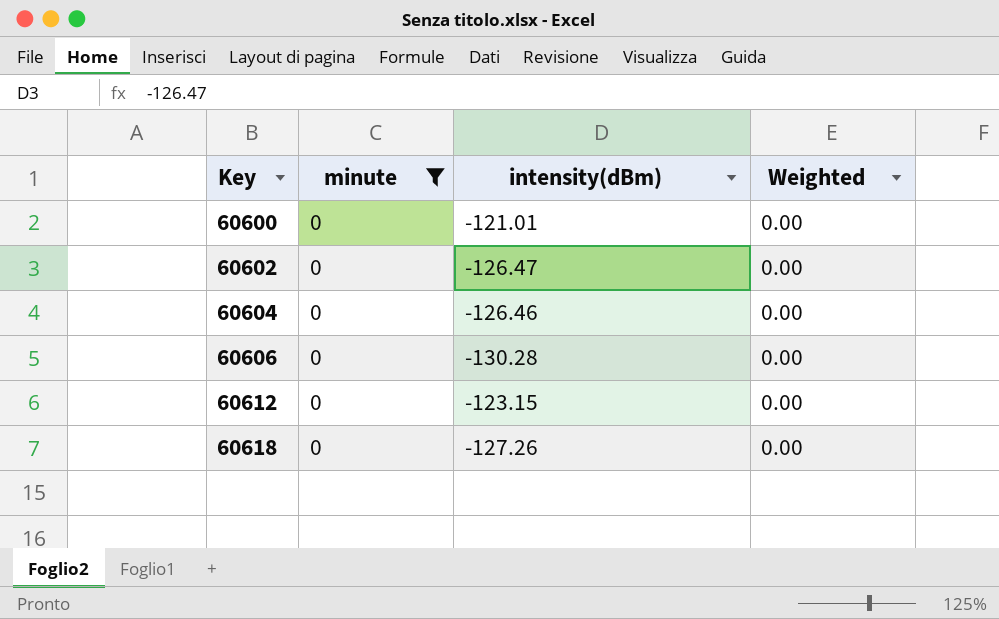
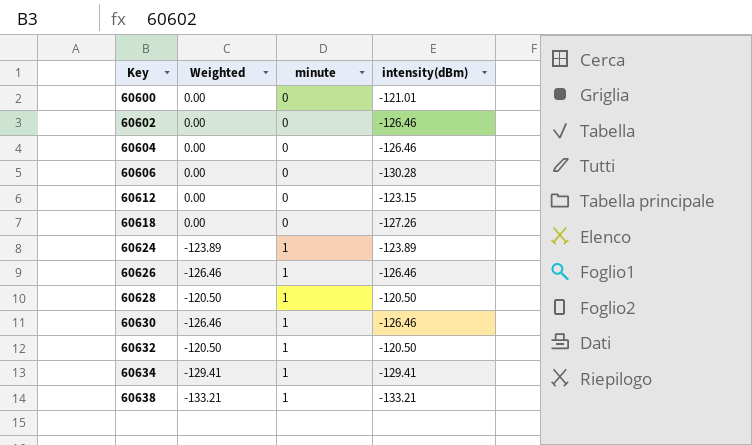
filter: minute = 0 -> none
column Weighted | position: 4 -> 2
60602 | intensity(dBm): -126.47 -> -126.46

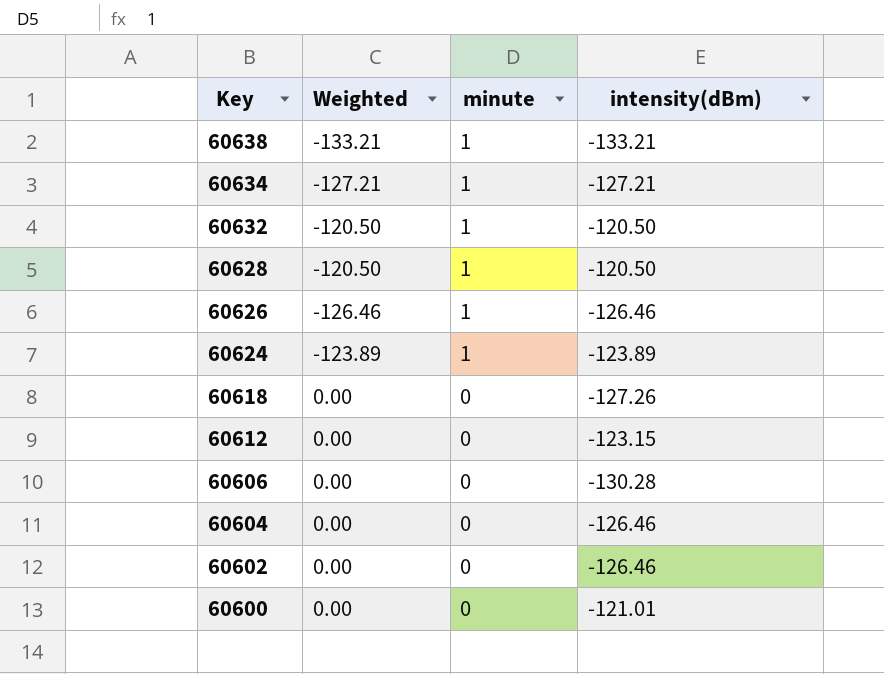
row order: Key ascending -> Key descending
row 60630: -126.46 | 1 | -126.46 -> none
60634 | Weighted: -129.41 -> -127.21
60634 | intensity(dBm): -129.41 -> -127.21

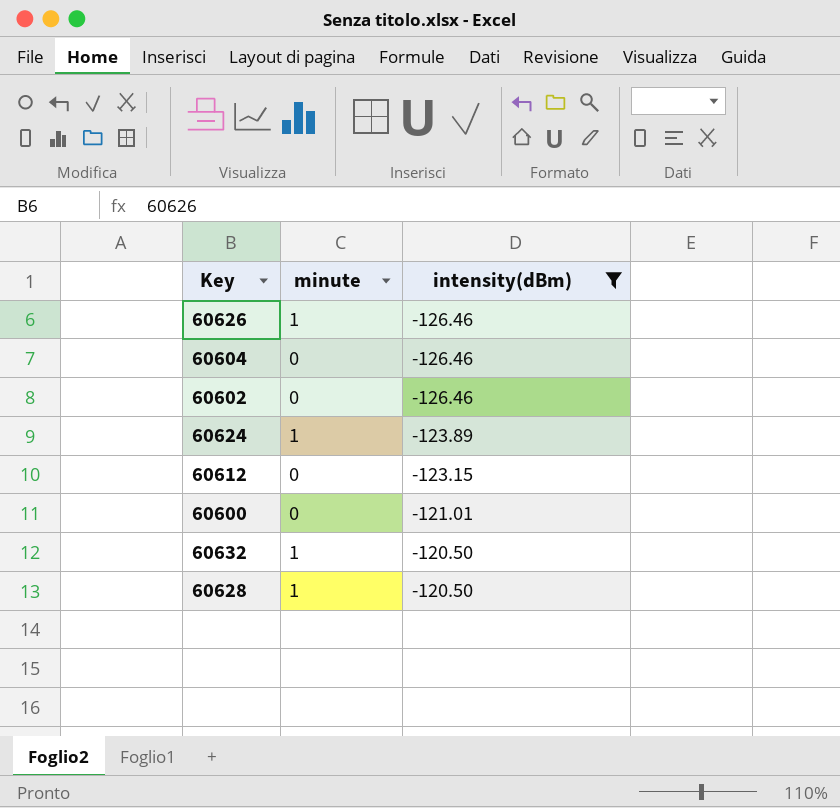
filter: none -> intensity(dBm) >= -126.46
row order: Key descending -> intensity(dBm) ascending
column Weighted | formula: [minute] * [intensity(dBm)] -> none

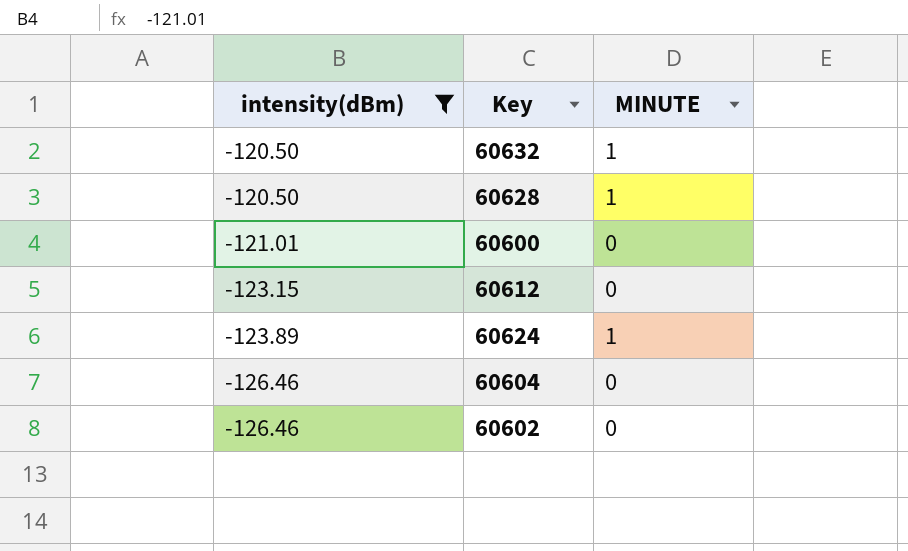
row order: intensity(dBm) ascending -> intensity(dBm) descending
column intensity(dBm) | position: 3 -> 1
column name: minute -> MINUTE
row 60626: 1 | -126.46 -> none

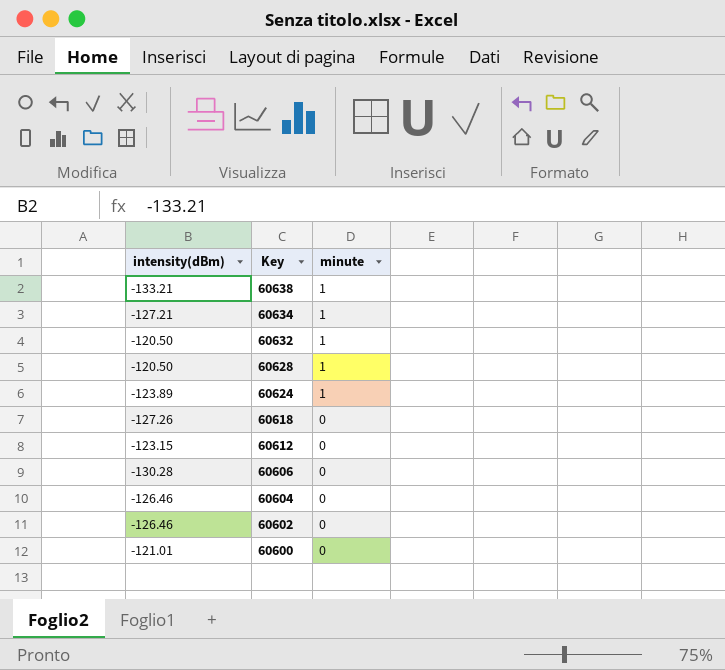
filter: intensity(dBm) >= -126.46 -> none
row order: intensity(dBm) descending -> Key descending
column name: MINUTE -> minute

